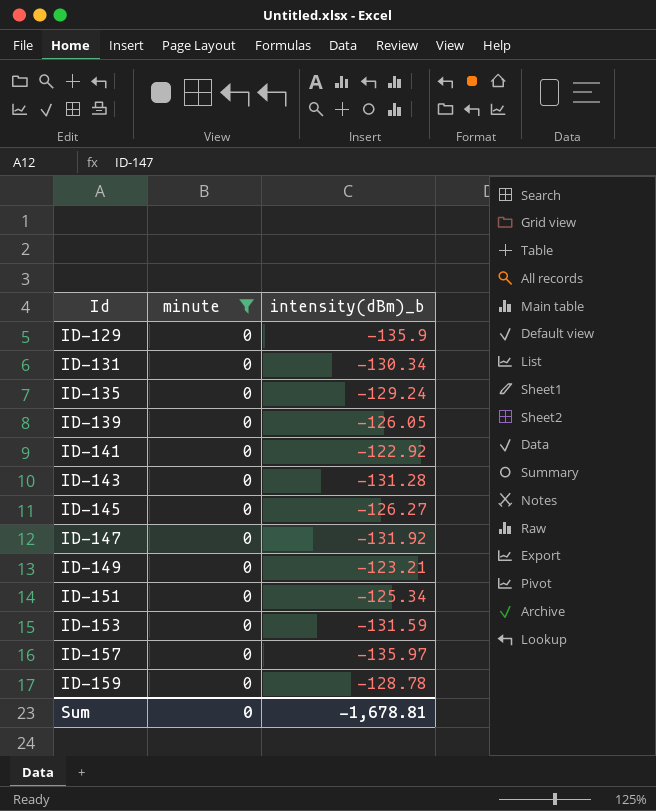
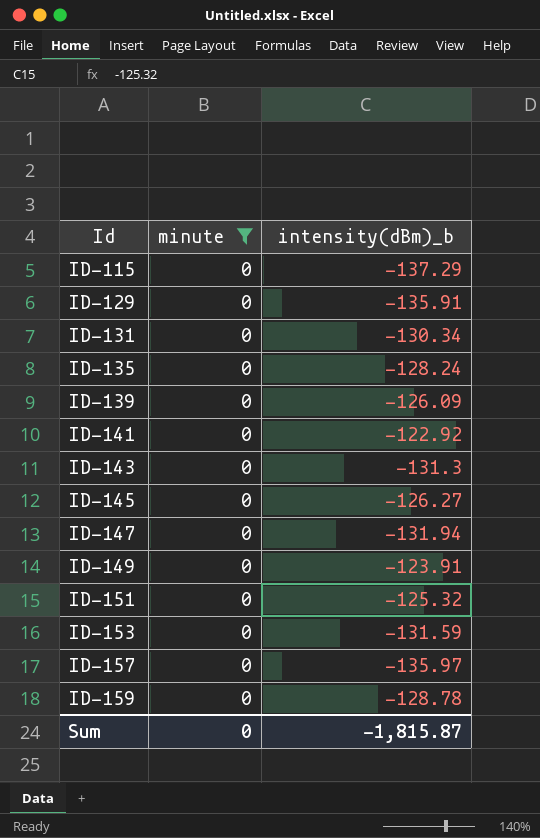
row ID-115: none -> 0 | -137.29
ID-129 | intensity(dBm)_b: -135.9 -> -135.91
ID-135 | intensity(dBm)_b: -129.24 -> -128.24
ID-139 | intensity(dBm)_b: -126.05 -> -126.09
ID-143 | intensity(dBm)_b: -131.28 -> -131.3
ID-147 | intensity(dBm)_b: -131.92 -> -131.94
ID-149 | intensity(dBm)_b: -123.21 -> -123.91
ID-151 | intensity(dBm)_b: -125.34 -> -125.32
Sum | intensity(dBm)_b: -1,678.81 -> -1,815.87

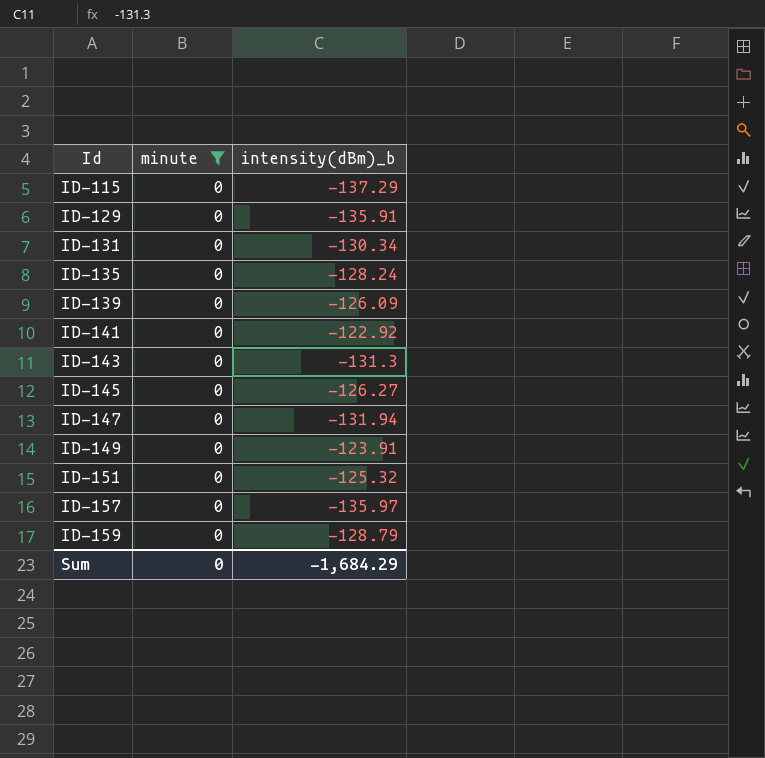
row ID-153: 0 | -131.59 -> none
ID-159 | intensity(dBm)_b: -128.78 -> -128.79
Sum | intensity(dBm)_b: -1,815.87 -> -1,684.29

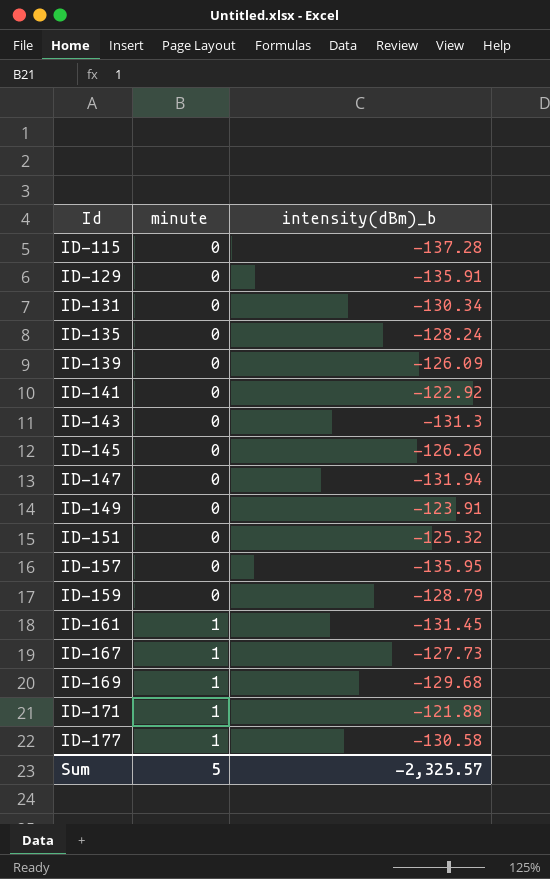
filter: minute = 0 -> none
ID-115 | intensity(dBm)_b: -137.29 -> -137.28
ID-145 | intensity(dBm)_b: -126.27 -> -126.26
ID-157 | intensity(dBm)_b: -135.97 -> -135.95
Sum | minute: 0 -> 5
Sum | intensity(dBm)_b: -1,684.29 -> -2,325.57

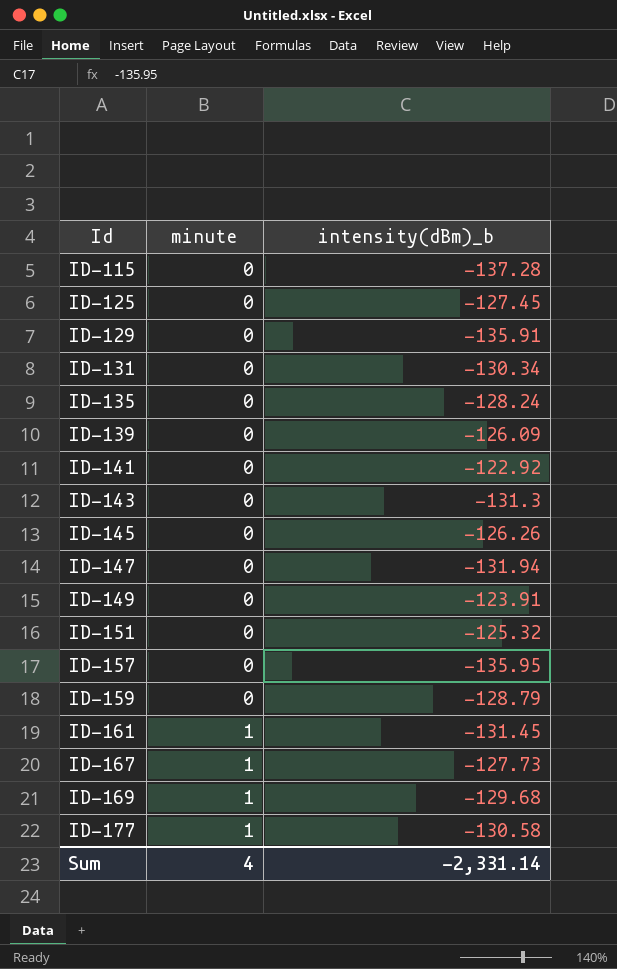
row ID-171: 1 | -121.88 -> none
row ID-125: none -> 0 | -127.45
Sum | minute: 5 -> 4
Sum | intensity(dBm)_b: -2,325.57 -> -2,331.14

